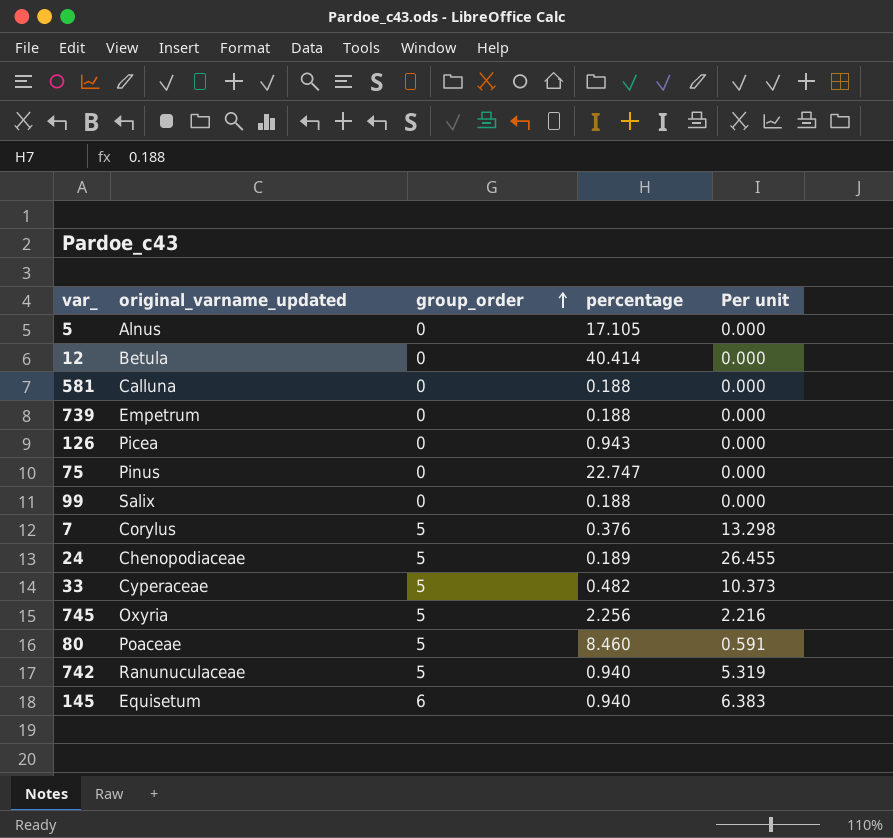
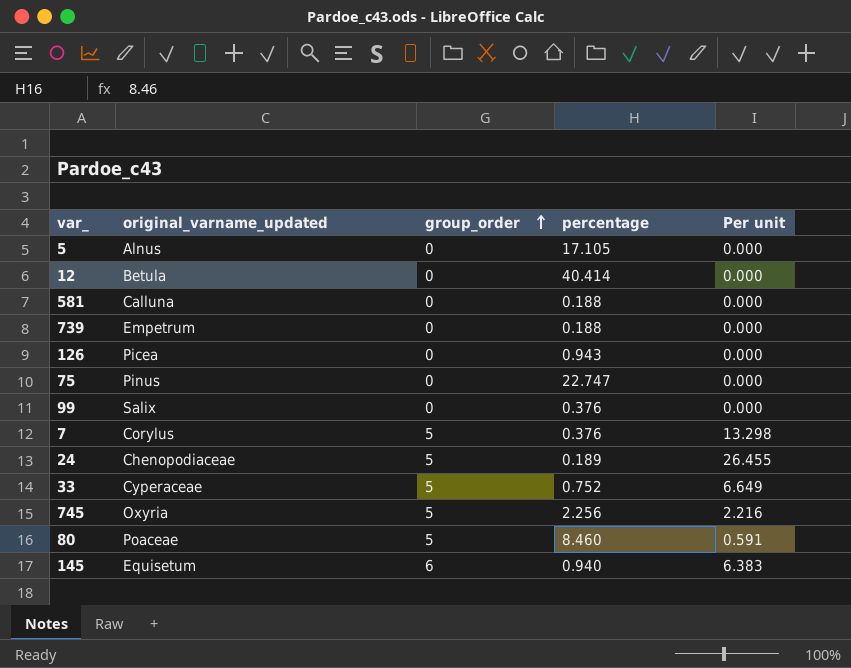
row 742: Ranunuculaceae | 5 | 0.940 | 5.319 -> none
99 | percentage: 0.188 -> 0.376
33 | percentage: 0.482 -> 0.752
33 | Per unit: 10.373 -> 6.649

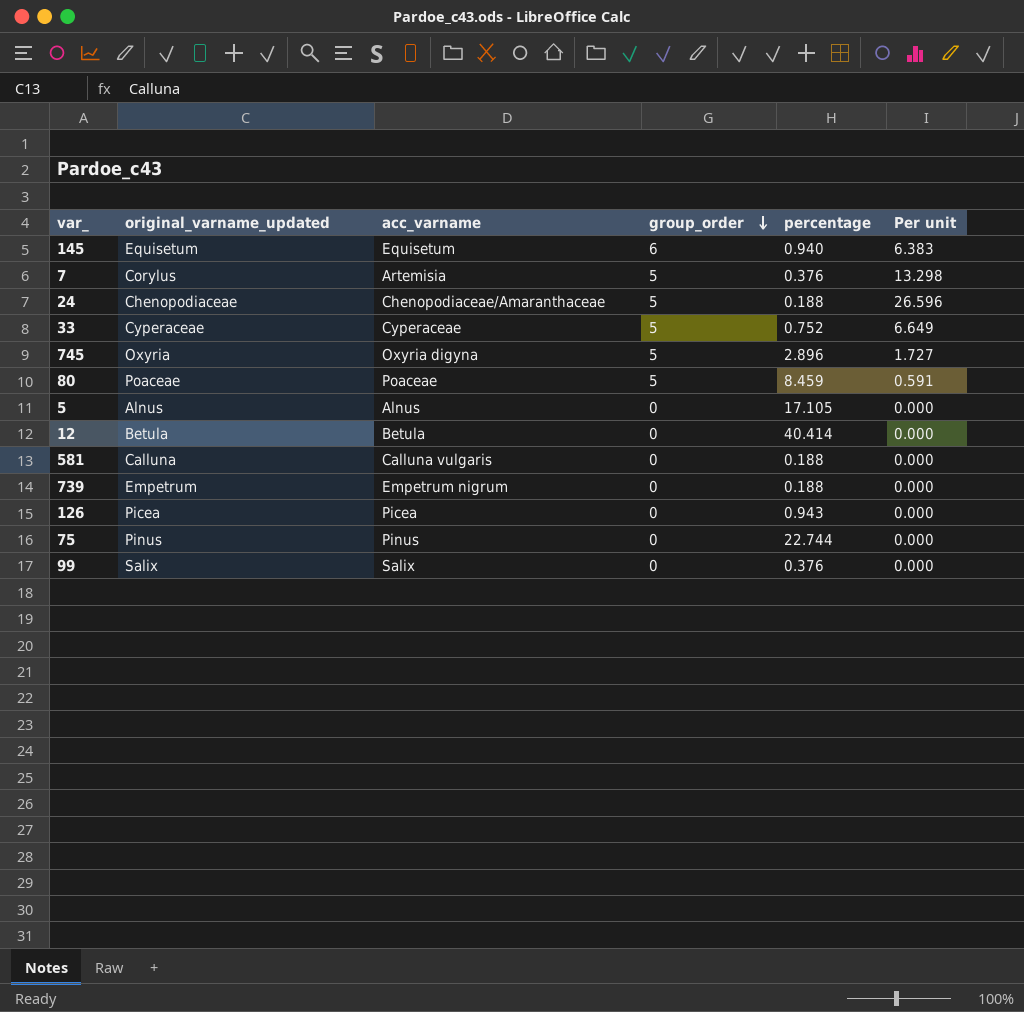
row order: group_order ascending -> group_order descending
column acc_varname | position: none -> 3
24 | percentage: 0.189 -> 0.188
24 | Per unit: 26.455 -> 26.596
745 | percentage: 2.256 -> 2.896
745 | Per unit: 2.216 -> 1.727
80 | percentage: 8.460 -> 8.459
75 | percentage: 22.747 -> 22.744

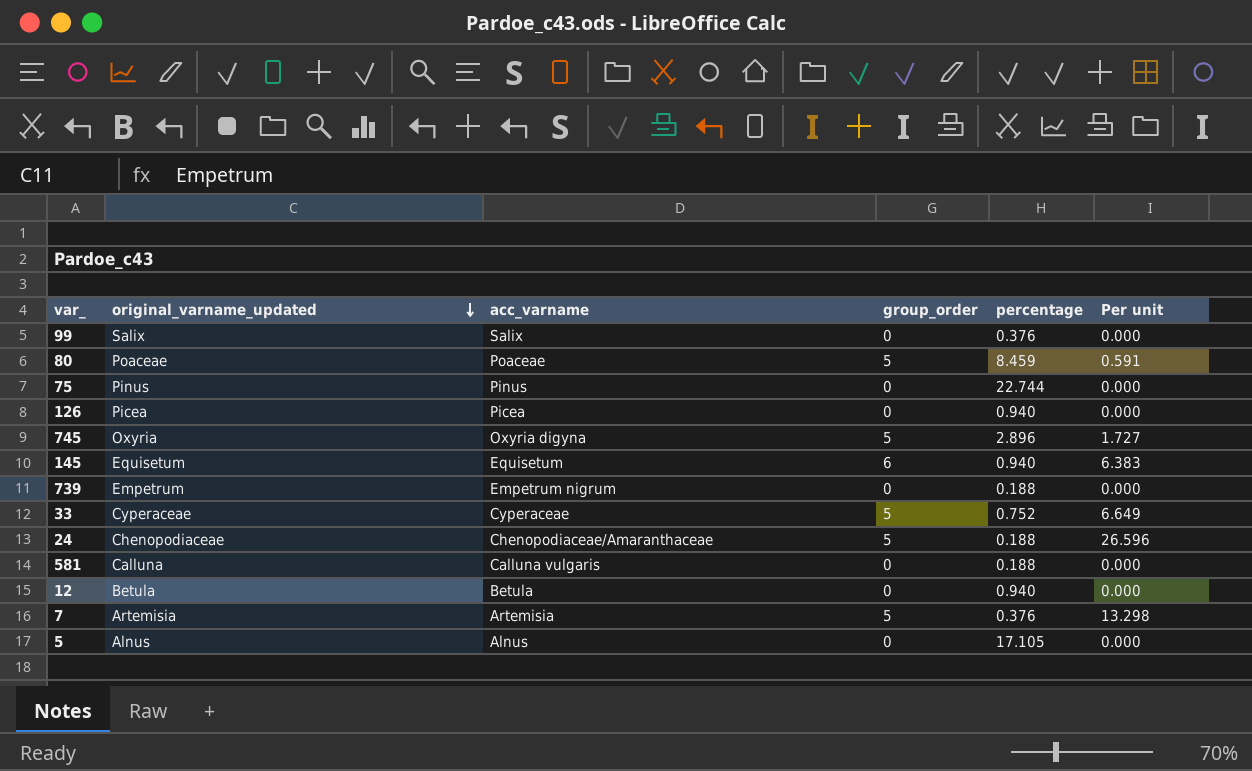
row order: group_order descending -> original_varname_updated descending
126 | percentage: 0.943 -> 0.940
12 | percentage: 40.414 -> 0.940
7 | original_varname_updated: Corylus -> Artemisia

